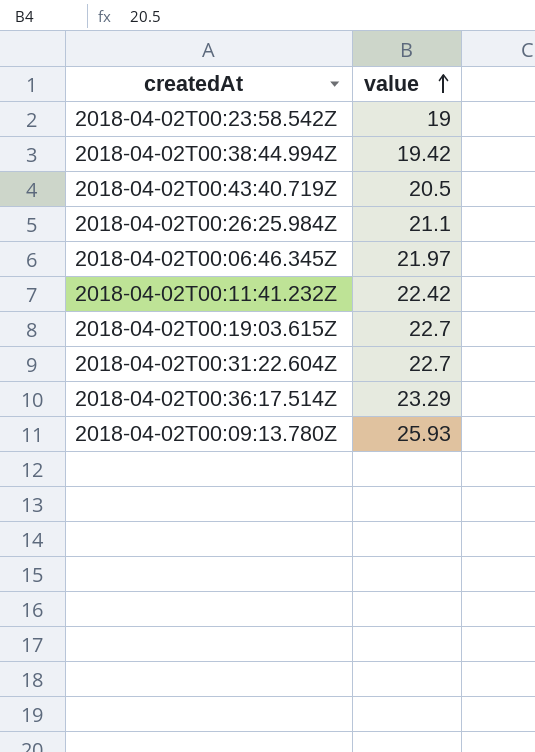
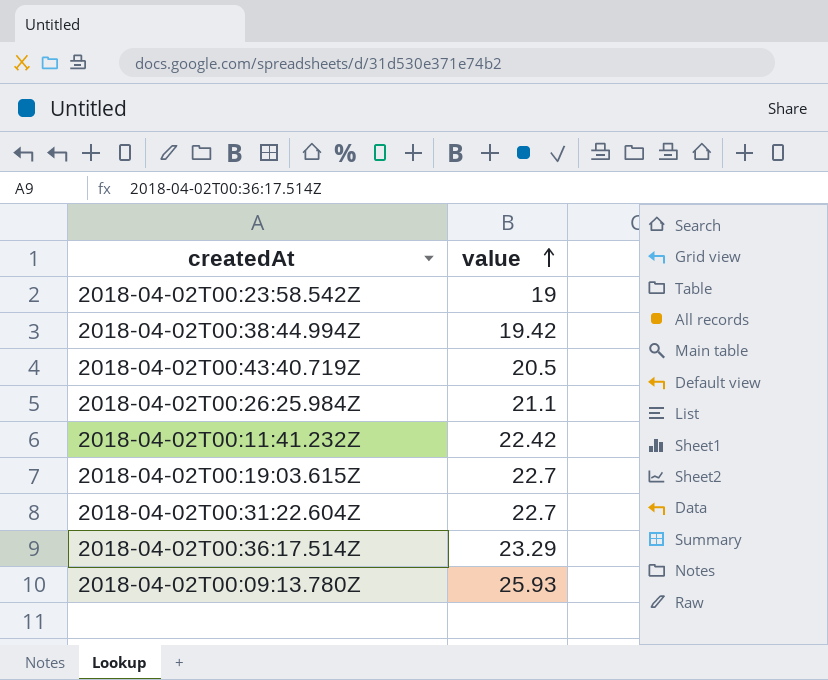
row 2018-04-02T00:06:46.345Z: 21.97 -> none

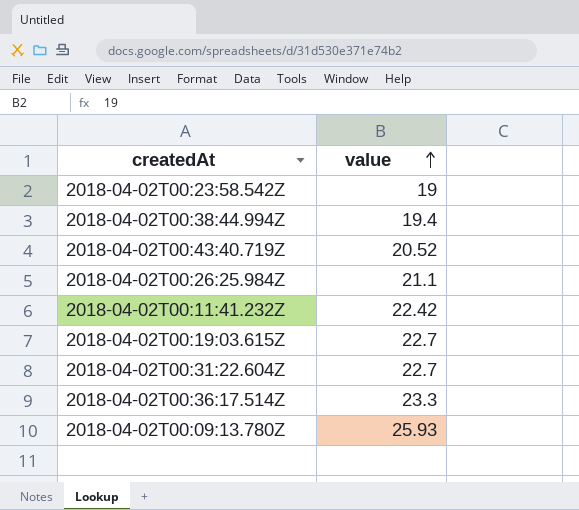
2018-04-02T00:38:44.994Z | value: 19.42 -> 19.4
2018-04-02T00:43:40.719Z | value: 20.5 -> 20.52
2018-04-02T00:36:17.514Z | value: 23.29 -> 23.3

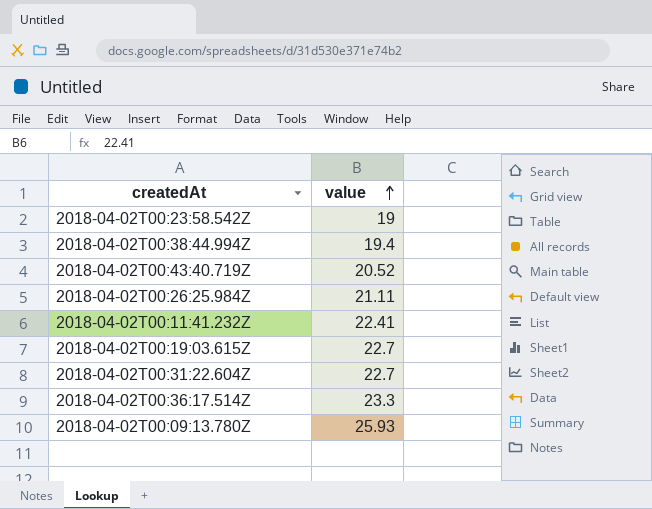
2018-04-02T00:26:25.984Z | value: 21.1 -> 21.11
2018-04-02T00:11:41.232Z | value: 22.42 -> 22.41

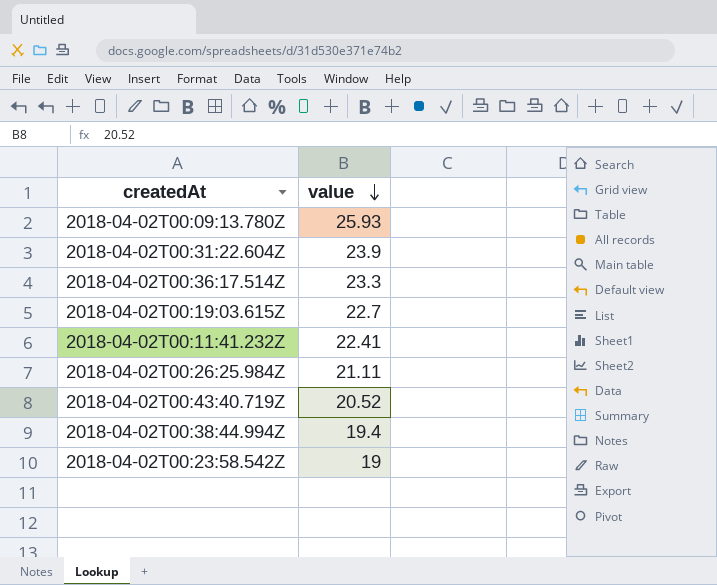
row order: value ascending -> value descending
2018-04-02T00:31:22.604Z | value: 22.7 -> 23.9

